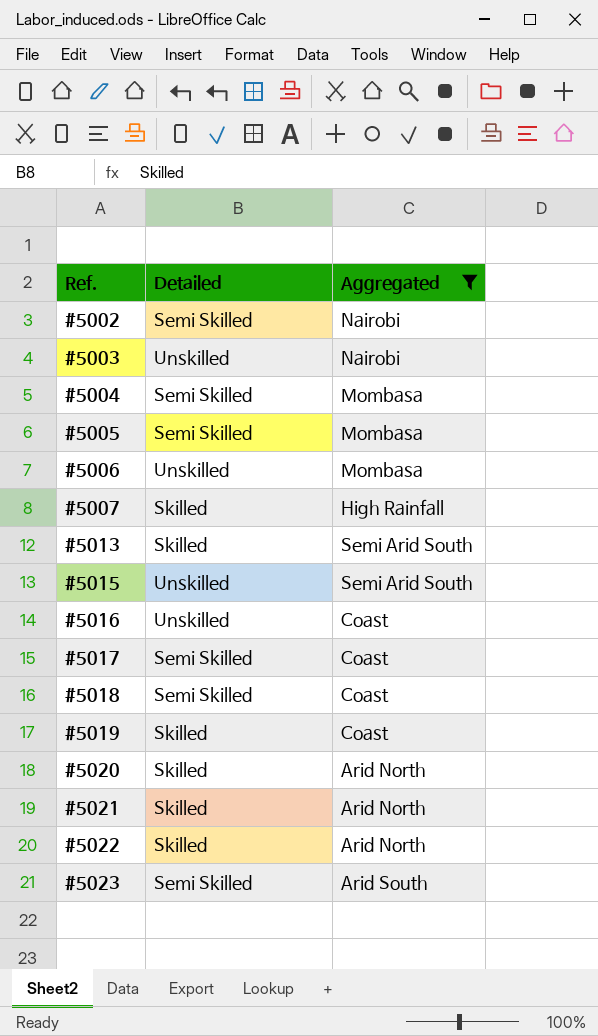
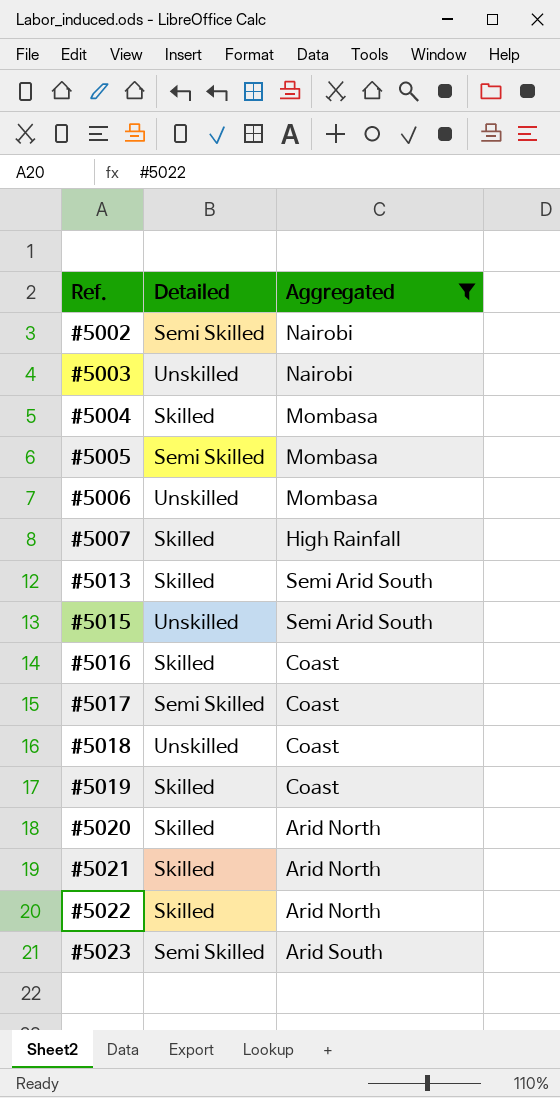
#5004 | Detailed: Semi Skilled -> Skilled
#5016 | Detailed: Unskilled -> Skilled
#5018 | Detailed: Semi Skilled -> Unskilled

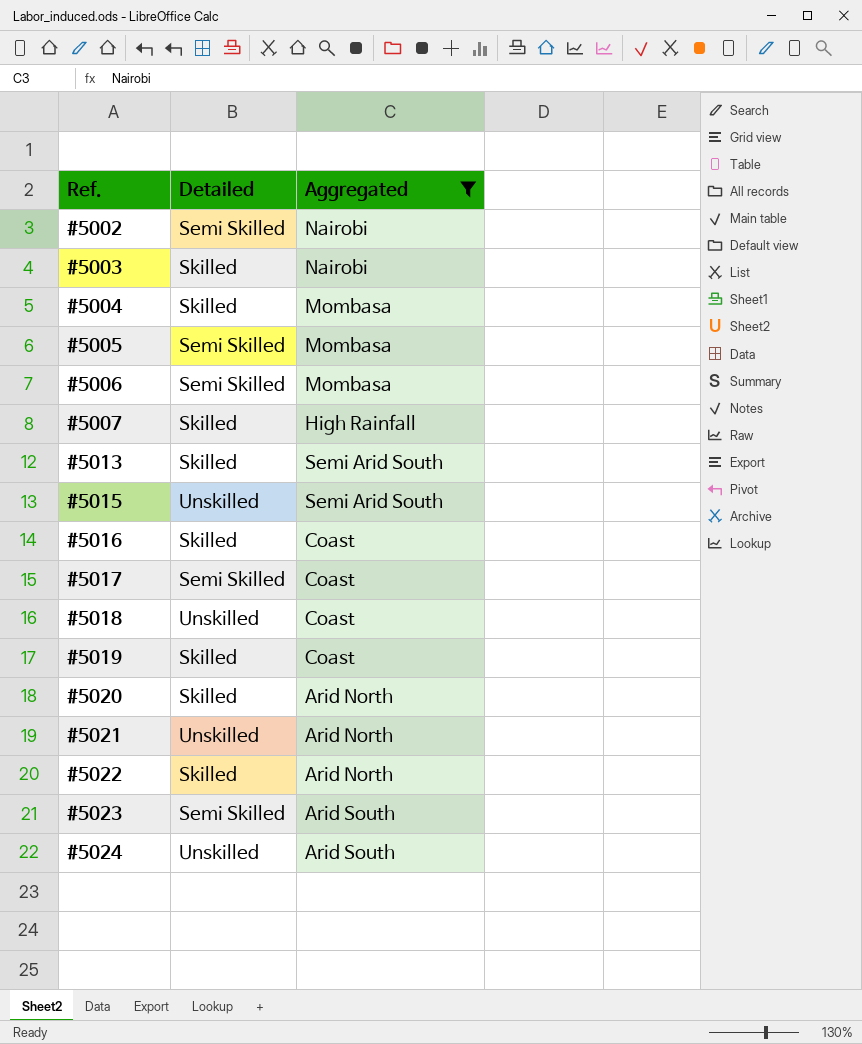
#5003 | Detailed: Unskilled -> Skilled
#5006 | Detailed: Unskilled -> Semi Skilled
#5021 | Detailed: Skilled -> Unskilled
row #5024: none -> Unskilled | Arid South

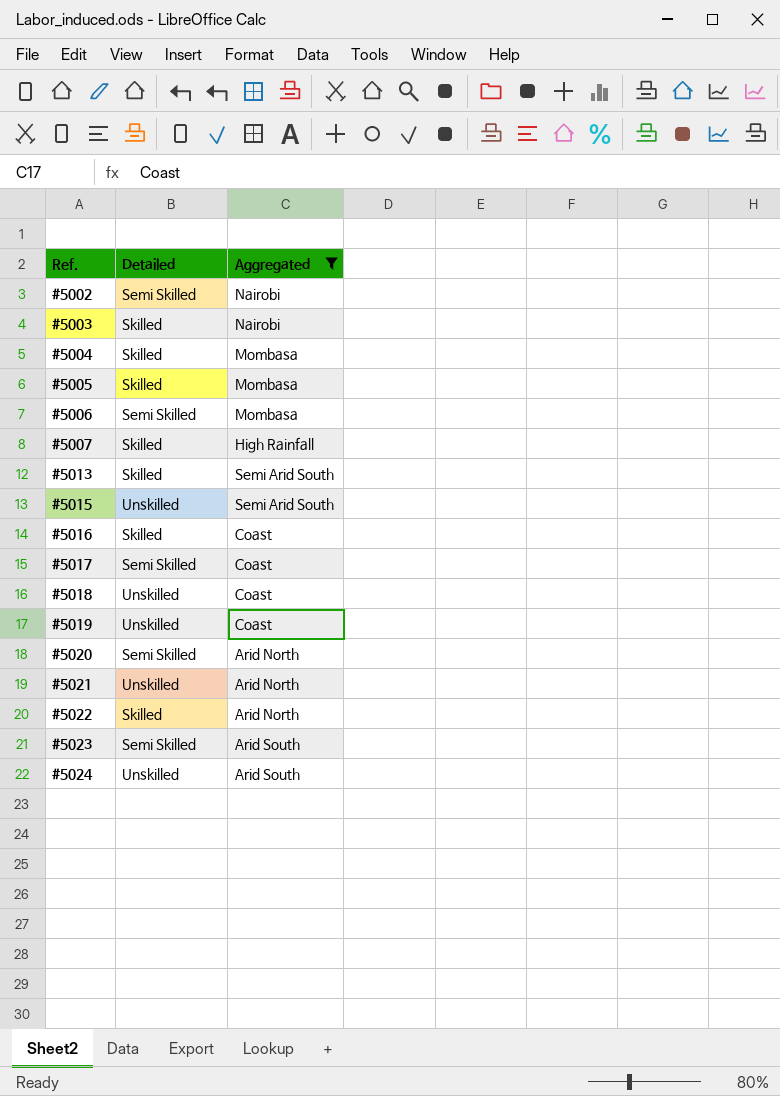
#5005 | Detailed: Semi Skilled -> Skilled
#5019 | Detailed: Skilled -> Unskilled
#5020 | Detailed: Skilled -> Semi Skilled

